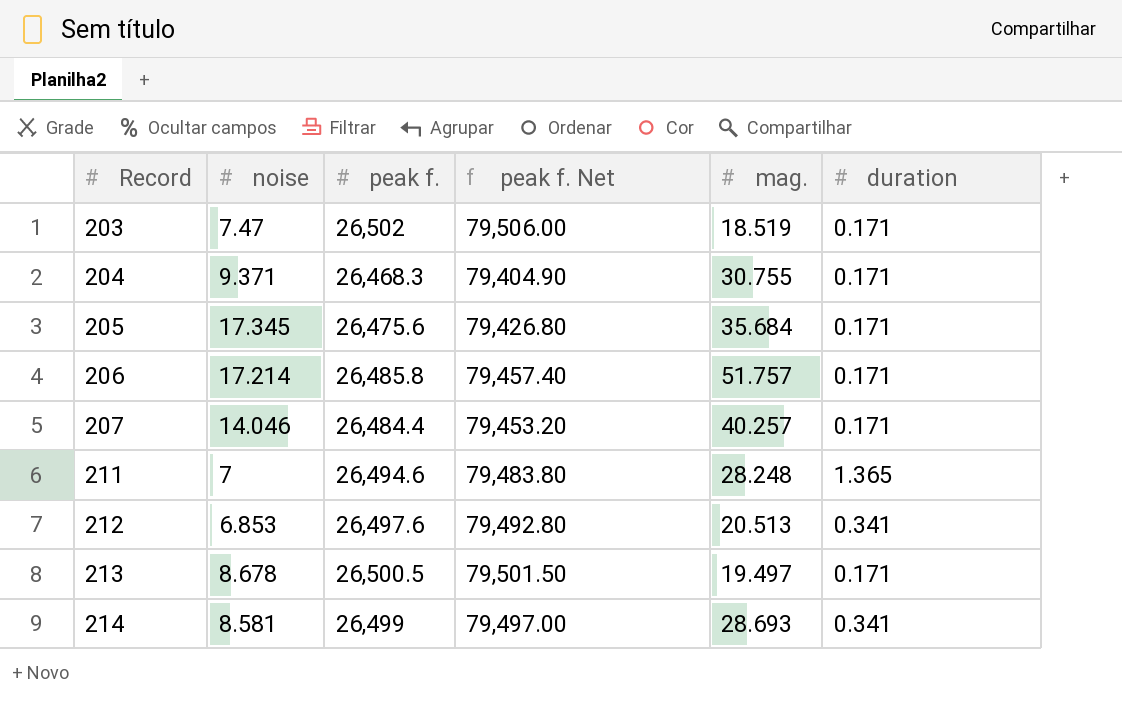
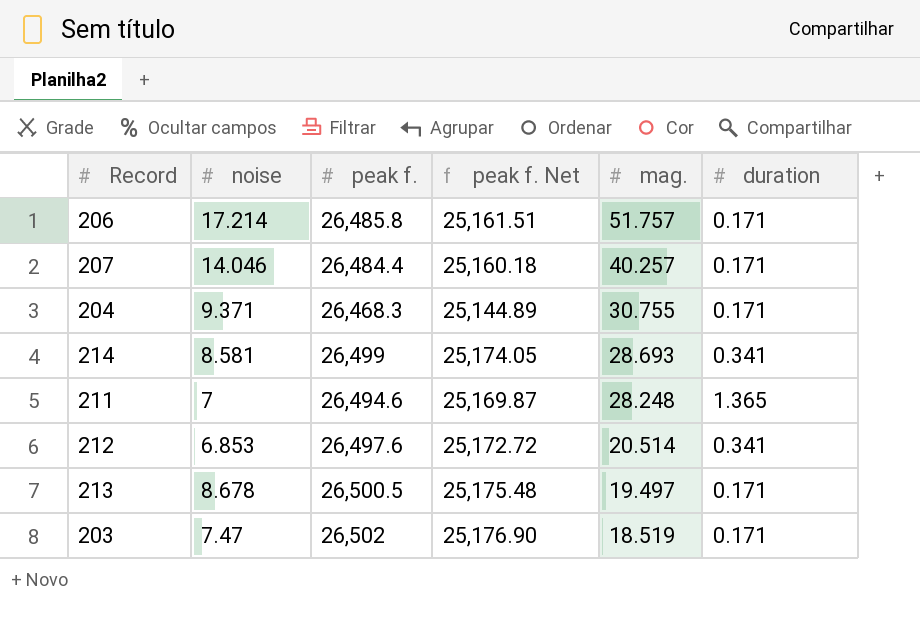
row order: Record ascending -> mag. descending
column peak f. Net | formula: [peak f.] * 3 -> [peak f.] * 0.95
row 205: 17.345 | 26,475.6 | 79,426.80 | 35.684 | 0.171 -> none
212 | mag.: 20.513 -> 20.514

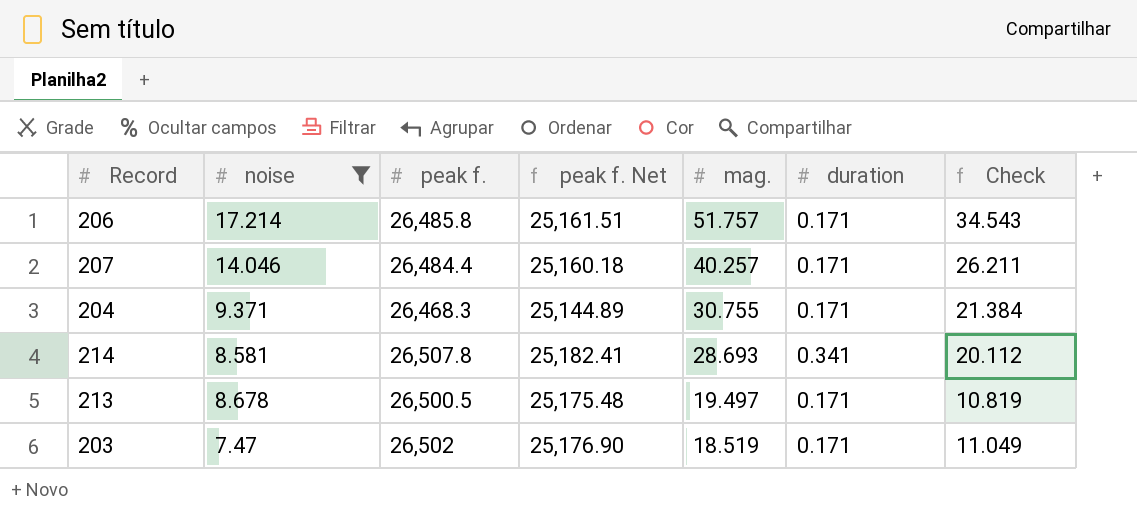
filter: none -> noise >= 7.47
column Check | formula: none -> [mag.] - [noise]
214 | peak f.: 26,499 -> 26,507.8
214 | peak f. Net: 25,174.05 -> 25,182.41

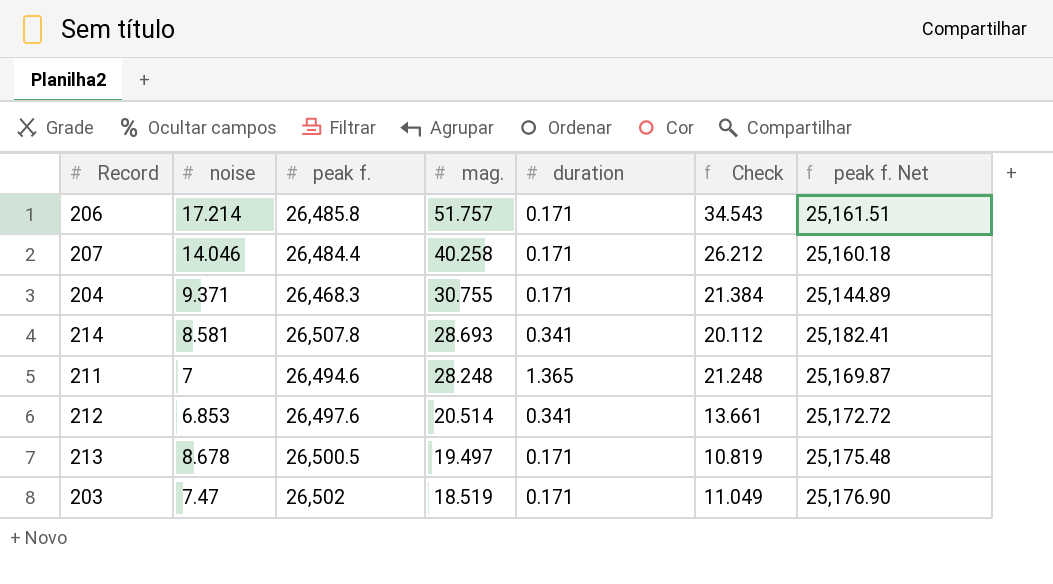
filter: noise >= 7.47 -> none
column peak f. Net | position: 4 -> 7
207 | mag.: 40.257 -> 40.258
207 | Check: 26.211 -> 26.212

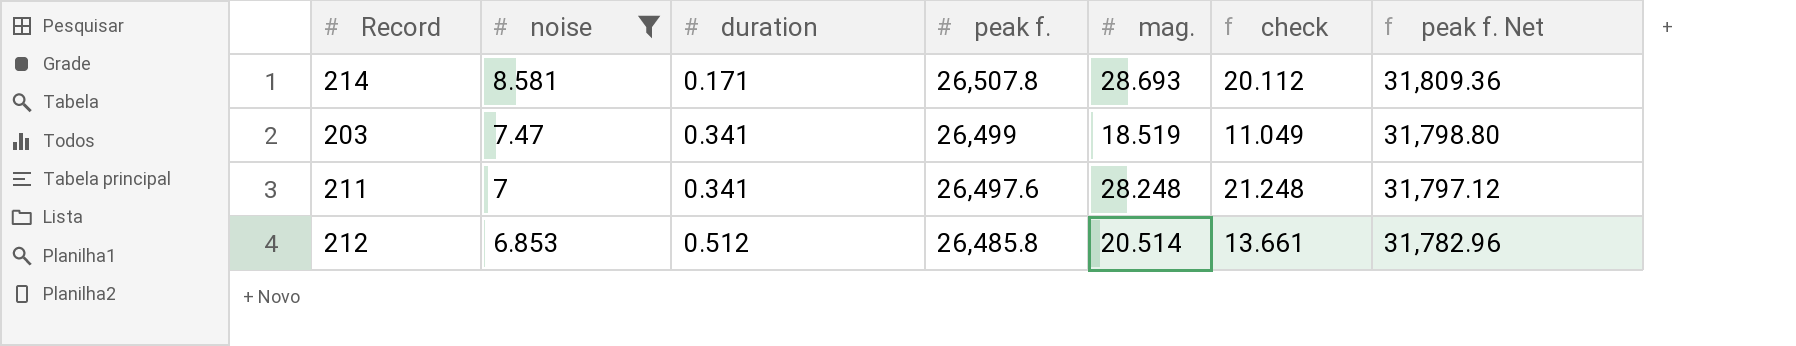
filter: none -> noise <= 8.581
row order: mag. descending -> noise descending
column duration | position: 5 -> 3
column name: Check -> check
column peak f. Net | formula: [peak f.] * 0.95 -> [peak f.] * 1.2
214 | duration: 0.341 -> 0.171
203 | duration: 0.171 -> 0.341
203 | peak f.: 26,502 -> 26,499
211 | duration: 1.365 -> 0.341
211 | peak f.: 26,494.6 -> 26,497.6
212 | duration: 0.341 -> 0.512
212 | peak f.: 26,497.6 -> 26,485.8

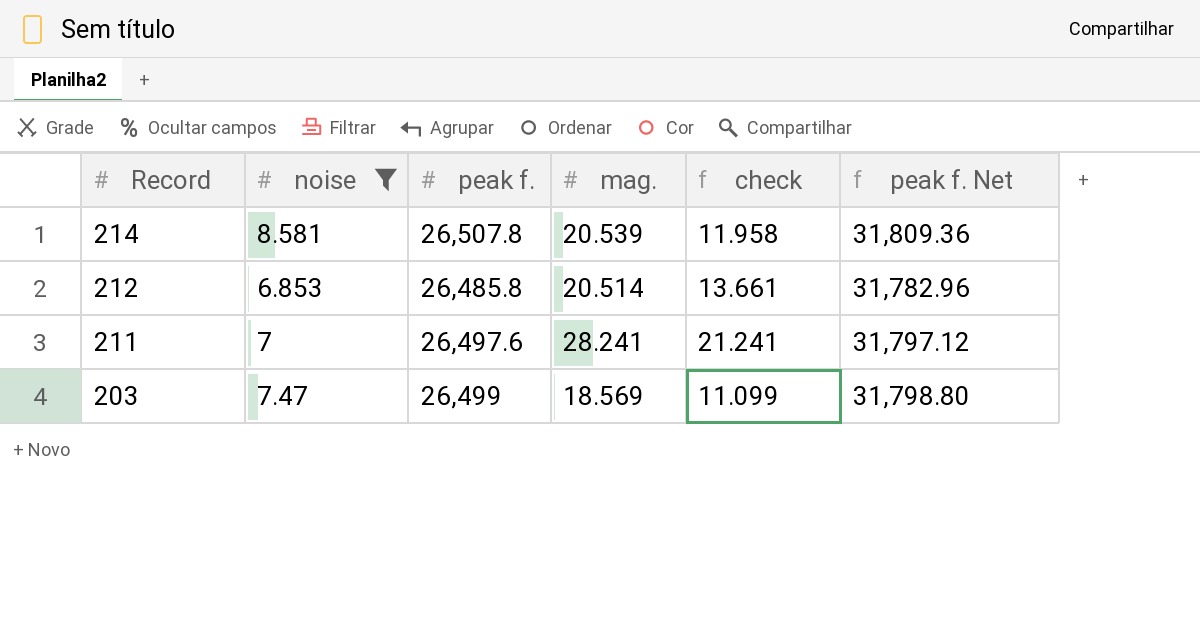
row order: noise descending -> Record descending
column duration | position: 3 -> none
214 | mag.: 28.693 -> 20.539
214 | check: 20.112 -> 11.958
211 | mag.: 28.248 -> 28.241
211 | check: 21.248 -> 21.241
203 | mag.: 18.519 -> 18.569
203 | check: 11.049 -> 11.099

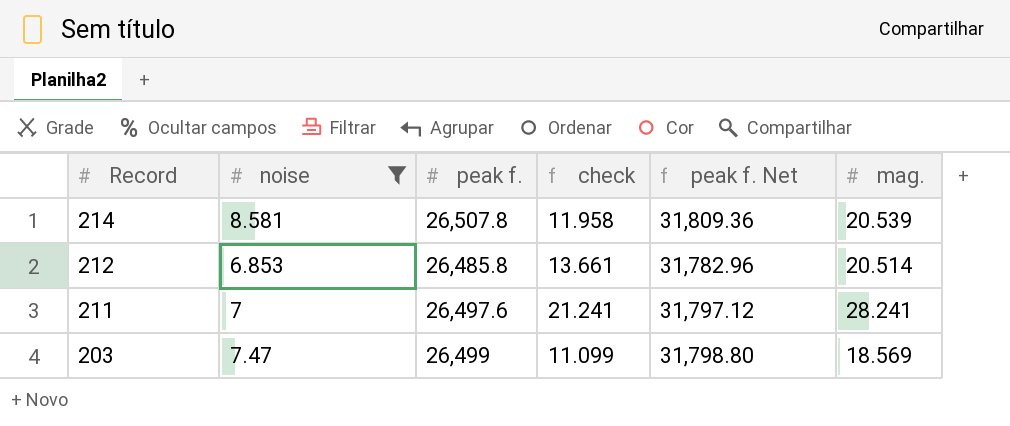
column mag. | position: 4 -> 6

